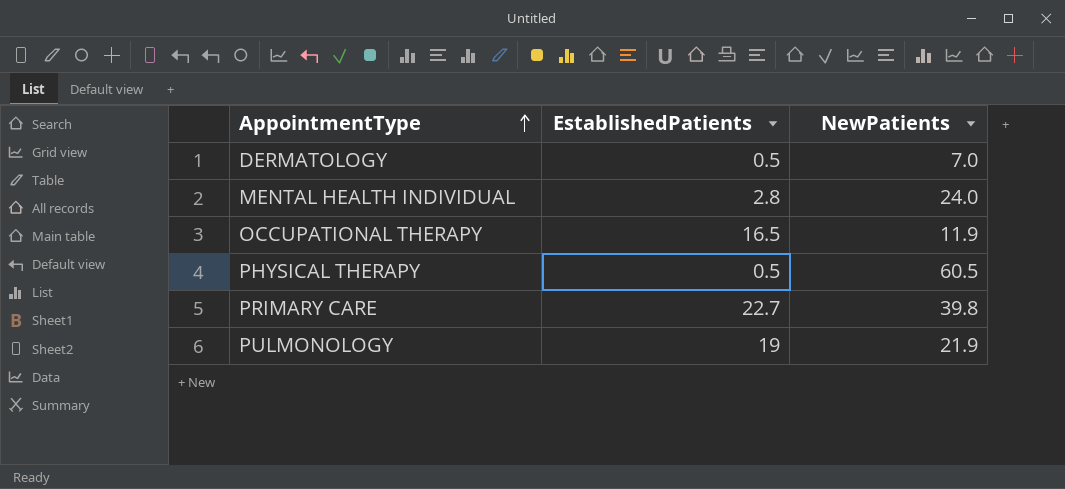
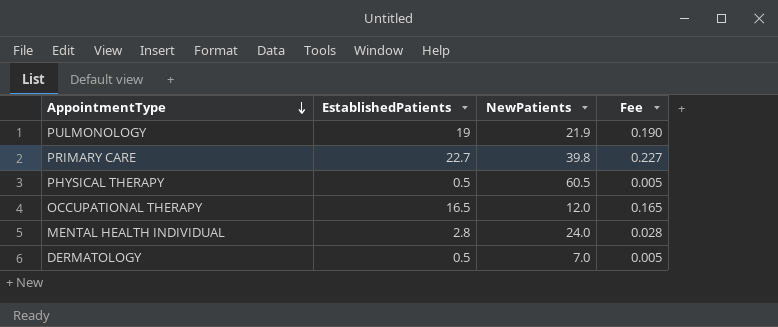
row order: AppointmentType ascending -> AppointmentType descending
column Fee | formula: none -> [EstablishedPatients] * 0.01
OCCUPATIONAL THERAPY | NewPatients: 11.9 -> 12.0

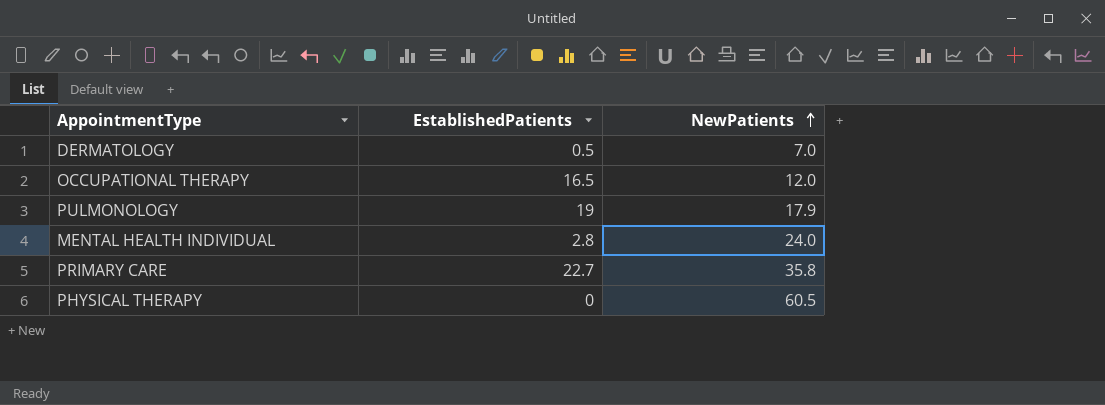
row order: AppointmentType descending -> NewPatients ascending
column Fee | formula: [EstablishedPatients] * 0.01 -> none
PULMONOLOGY | NewPatients: 21.9 -> 17.9
PRIMARY CARE | NewPatients: 39.8 -> 35.8
PHYSICAL THERAPY | EstablishedPatients: 0.5 -> 0

